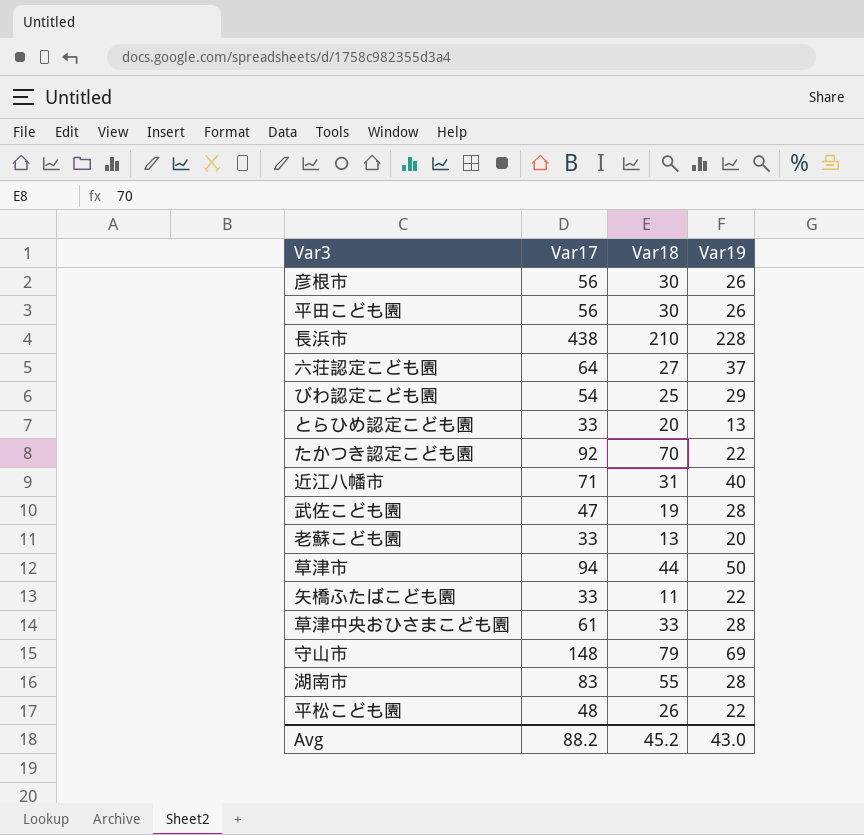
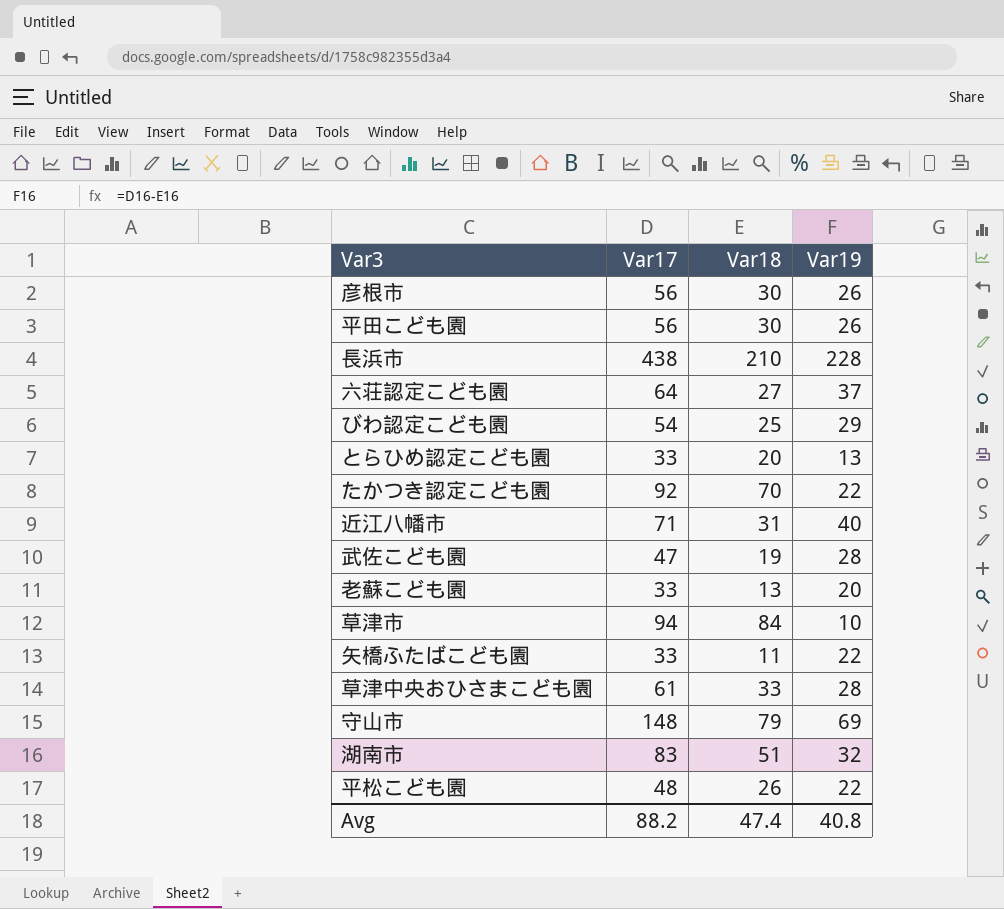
草津市 | Var18: 44 -> 84
草津市 | Var19: 50 -> 10
湖南市 | Var18: 55 -> 51
湖南市 | Var19: 28 -> 32
Avg | Var18: 45.2 -> 47.4
Avg | Var19: 43.0 -> 40.8

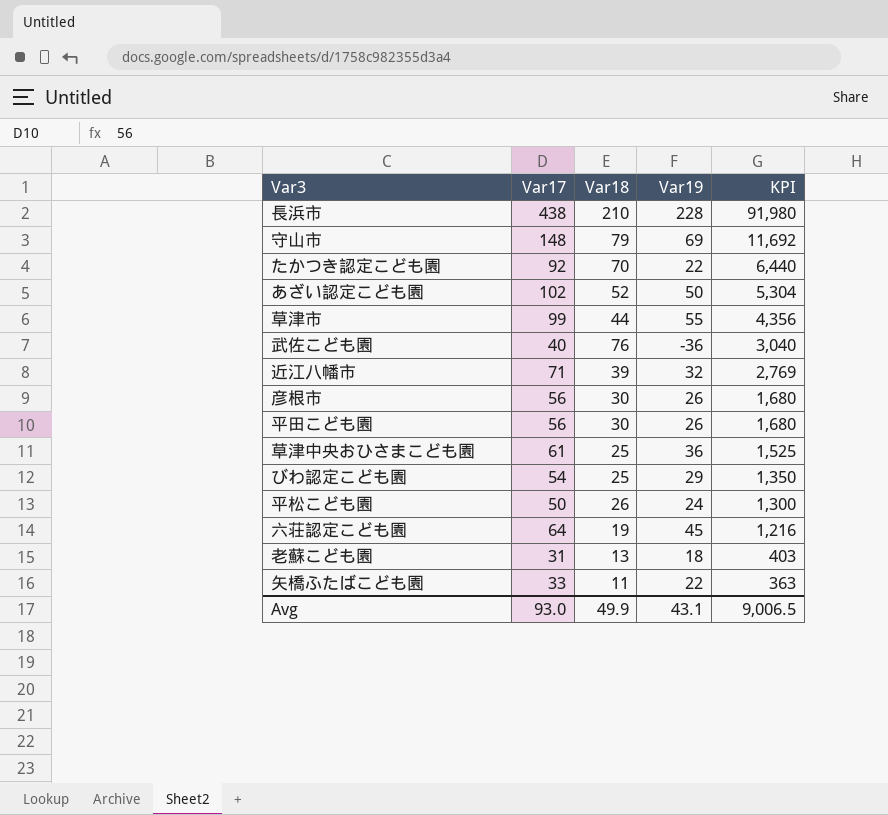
row order: none -> KPI descending
column KPI | formula: none -> [Var17] * [Var18]
row とらひめ認定こども園: 33 | 20 | 13 -> none
row 湖南市: 83 | 51 | 32 -> none
row あざい認定こども園: none -> 102 | 52 | 50 | 5,304
草津市 | Var17: 94 -> 99
草津市 | Var18: 84 -> 44
草津市 | Var19: 10 -> 55
武佐こども園 | Var17: 47 -> 40
武佐こども園 | Var18: 19 -> 76
武佐こども園 | Var19: 28 -> -36
近江八幡市 | Var18: 31 -> 39
近江八幡市 | Var19: 40 -> 32
草津中央おひさまこども園 | Var18: 33 -> 25
草津中央おひさまこども園 | Var19: 28 -> 36
平松こども園 | Var17: 48 -> 50
平松こども園 | Var19: 22 -> 24
六荘認定こども園 | Var18: 27 -> 19
六荘認定こども園 | Var19: 37 -> 45
老蘇こども園 | Var17: 33 -> 31
老蘇こども園 | Var19: 20 -> 18
Avg | Var17: 88.2 -> 93.0
Avg | Var18: 47.4 -> 49.9
Avg | Var19: 40.8 -> 43.1

